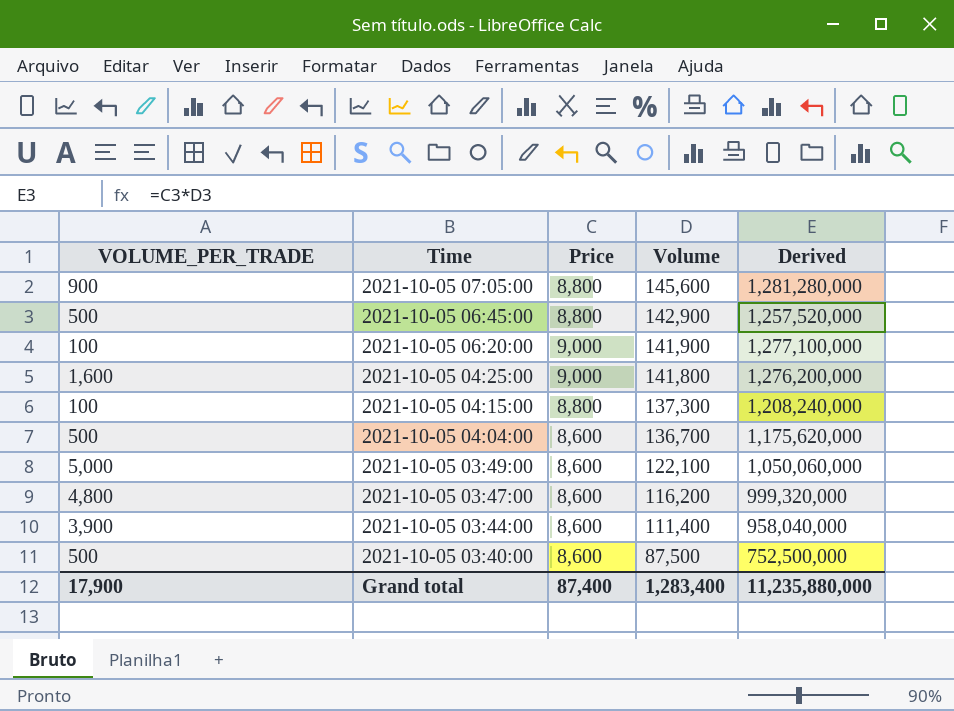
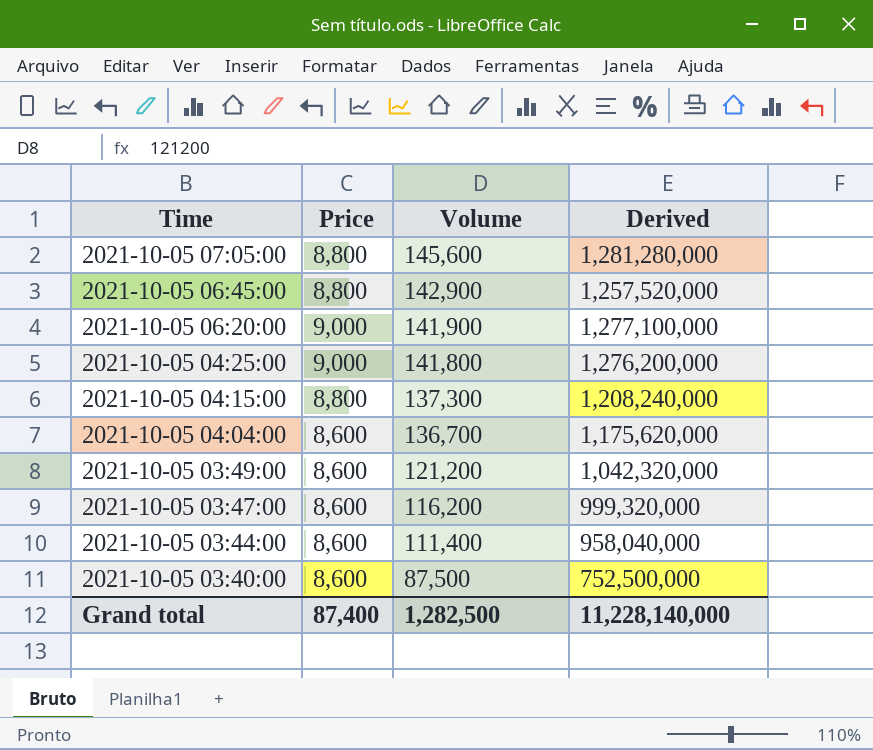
column VOLUME_PER_TRADE | position: 1 -> none
2021-10-05 03:49:00 | Volume: 122,100 -> 121,200
2021-10-05 03:49:00 | Derived: 1,050,060,000 -> 1,042,320,000
Grand total | Volume: 1,283,400 -> 1,282,500
Grand total | Derived: 11,235,880,000 -> 11,228,140,000

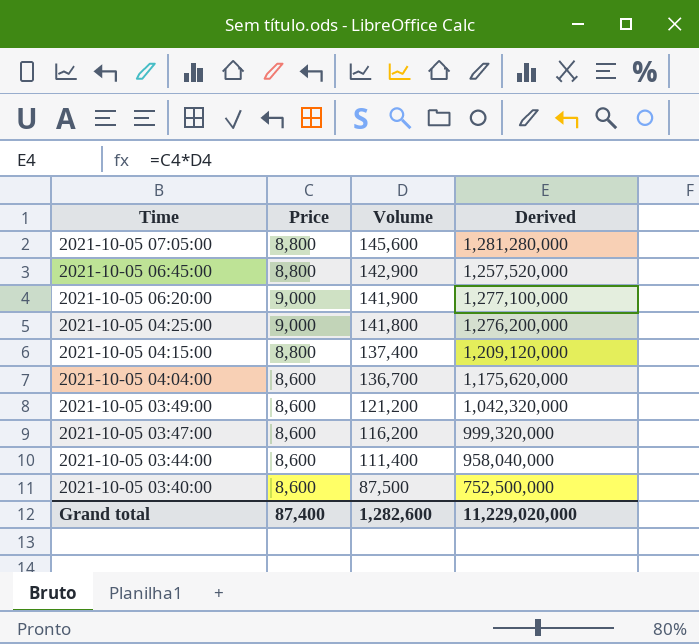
2021-10-05 04:15:00 | Volume: 137,300 -> 137,400
2021-10-05 04:15:00 | Derived: 1,208,240,000 -> 1,209,120,000
Grand total | Volume: 1,282,500 -> 1,282,600
Grand total | Derived: 11,228,140,000 -> 11,229,020,000

